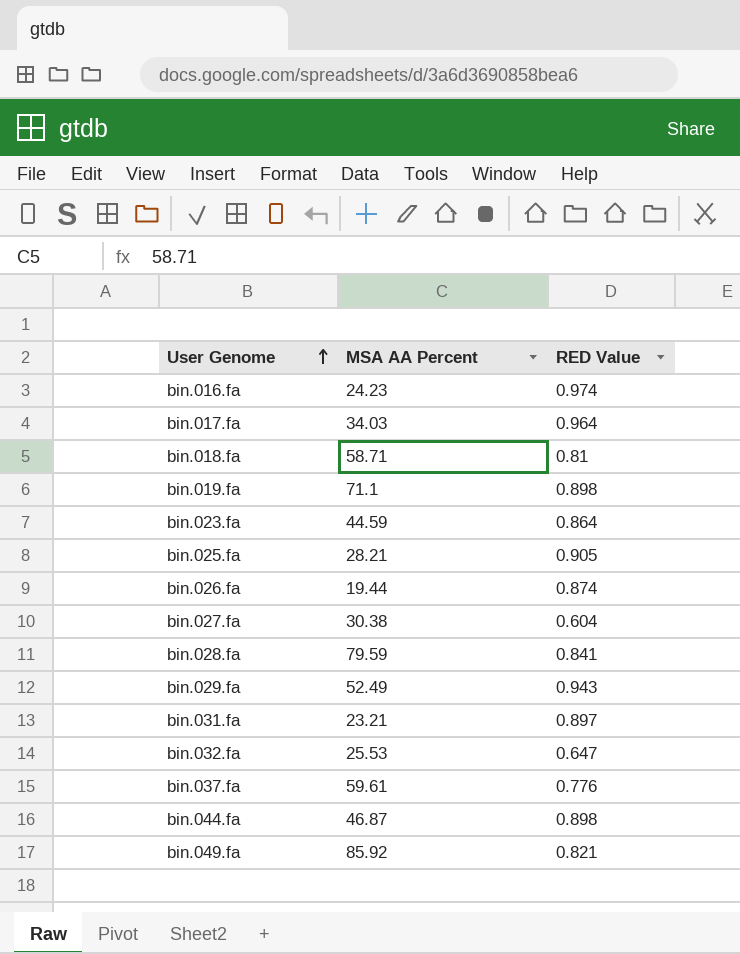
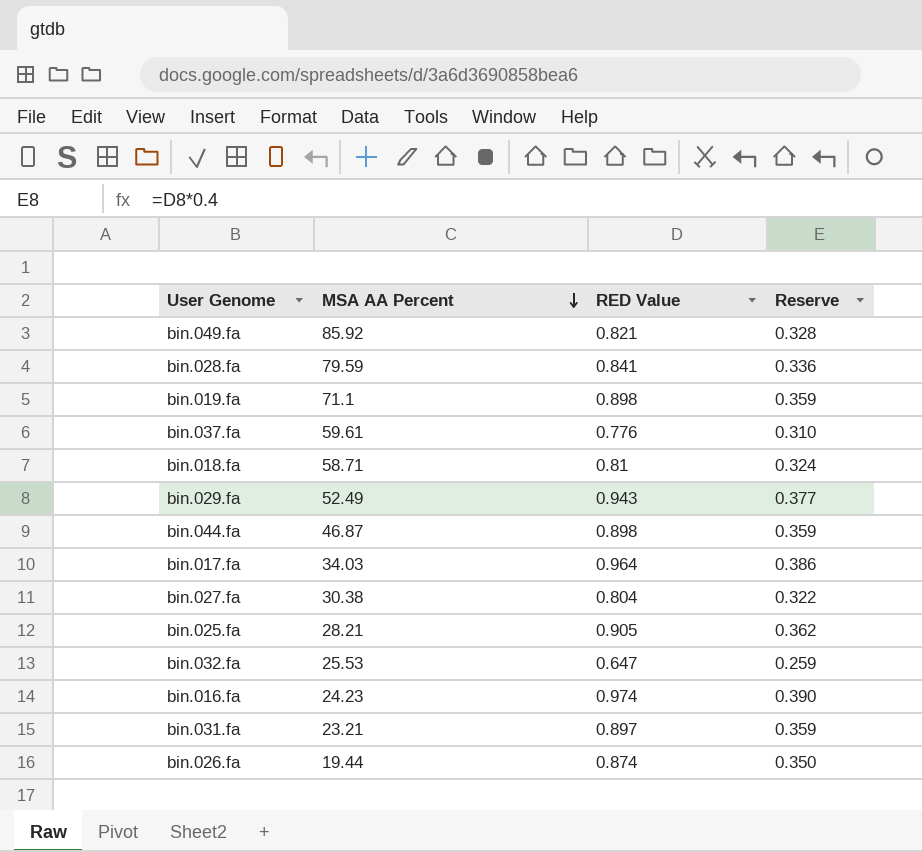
row order: User Genome ascending -> MSA AA Percent descending
column Reserve | formula: none -> [RED Value] * 0.4
row bin.023.fa: 44.59 | 0.864 -> none
bin.027.fa | RED Value: 0.604 -> 0.804

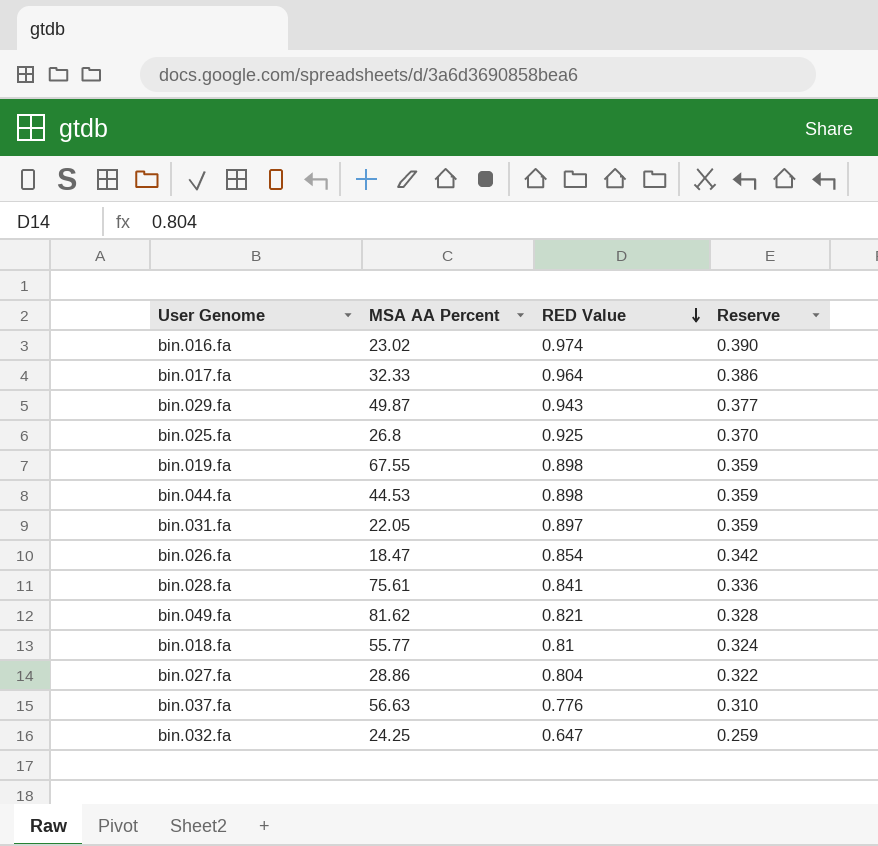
row order: MSA AA Percent descending -> RED Value descending
bin.016.fa | MSA AA Percent: 24.23 -> 23.02
bin.017.fa | MSA AA Percent: 34.03 -> 32.33
bin.029.fa | MSA AA Percent: 52.49 -> 49.87
bin.025.fa | MSA AA Percent: 28.21 -> 26.8
bin.025.fa | RED Value: 0.905 -> 0.925
bin.025.fa | Reserve: 0.362 -> 0.370
bin.019.fa | MSA AA Percent: 71.1 -> 67.55
bin.044.fa | MSA AA Percent: 46.87 -> 44.53
bin.031.fa | MSA AA Percent: 23.21 -> 22.05
bin.026.fa | MSA AA Percent: 19.44 -> 18.47
bin.026.fa | RED Value: 0.874 -> 0.854
bin.026.fa | Reserve: 0.350 -> 0.342
bin.028.fa | MSA AA Percent: 79.59 -> 75.61
bin.049.fa | MSA AA Percent: 85.92 -> 81.62
bin.018.fa | MSA AA Percent: 58.71 -> 55.77
bin.027.fa | MSA AA Percent: 30.38 -> 28.86
bin.037.fa | MSA AA Percent: 59.61 -> 56.63
bin.032.fa | MSA AA Percent: 25.53 -> 24.25

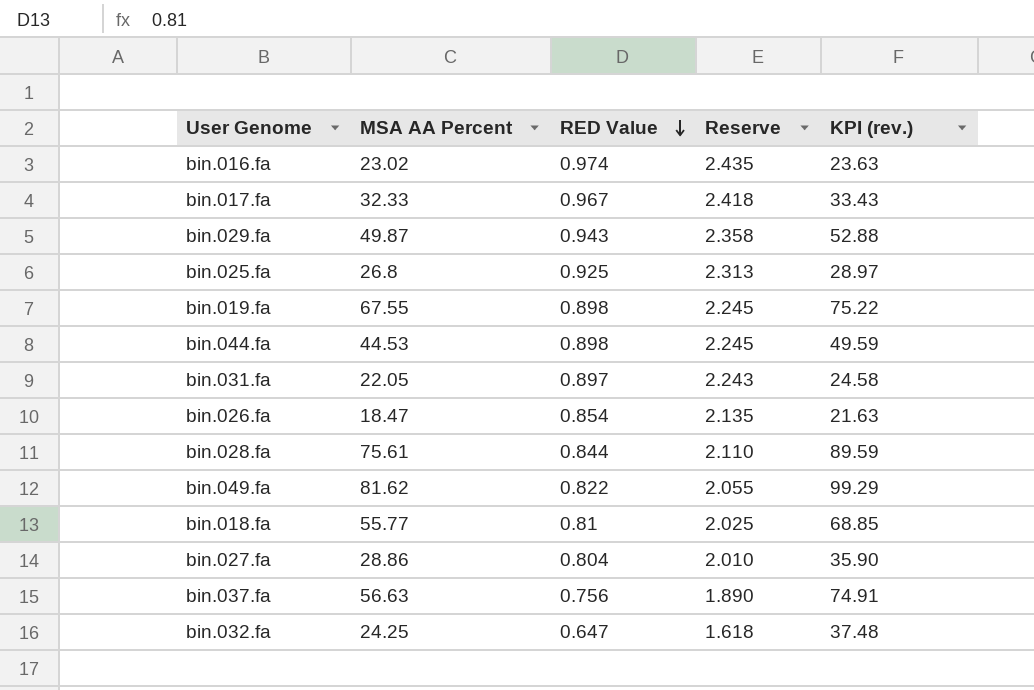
column Reserve | formula: [RED Value] * 0.4 -> [RED Value] * 2.5
column KPI (rev.) | formula: none -> [MSA AA Percent] / [RED Value]
bin.017.fa | RED Value: 0.964 -> 0.967
bin.028.fa | RED Value: 0.841 -> 0.844
bin.049.fa | RED Value: 0.821 -> 0.822
bin.037.fa | RED Value: 0.776 -> 0.756

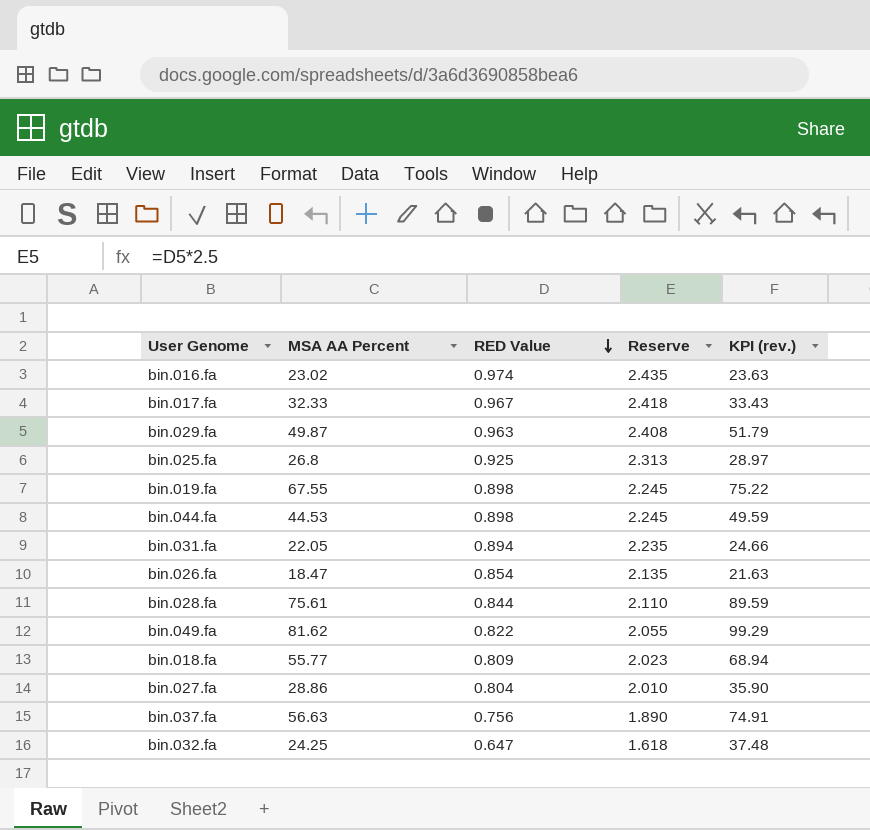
bin.029.fa | RED Value: 0.943 -> 0.963
bin.029.fa | Reserve: 2.358 -> 2.408
bin.029.fa | KPI (rev.): 52.88 -> 51.79
bin.031.fa | RED Value: 0.897 -> 0.894
bin.031.fa | Reserve: 2.243 -> 2.235
bin.031.fa | KPI (rev.): 24.58 -> 24.66
bin.018.fa | RED Value: 0.81 -> 0.809
bin.018.fa | Reserve: 2.025 -> 2.023
bin.018.fa | KPI (rev.): 68.85 -> 68.94

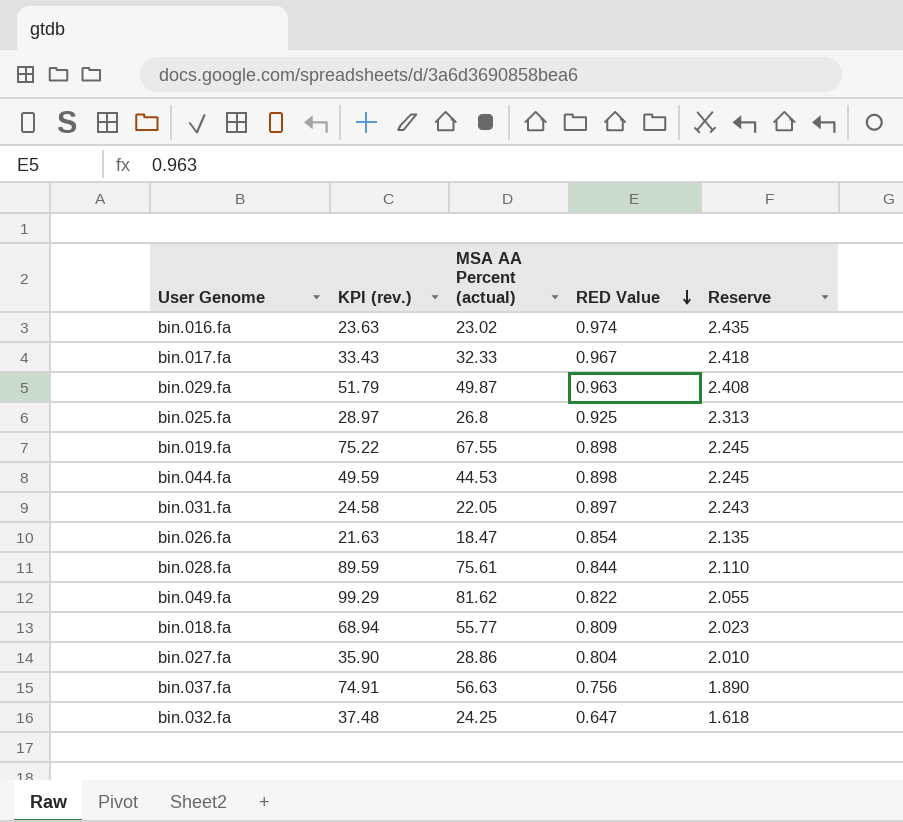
column KPI (rev.) | position: 5 -> 2
column name: MSA AA Percent -> MSA AA Percent (actual)
bin.031.fa | KPI (rev.): 24.66 -> 24.58
bin.031.fa | RED Value: 0.894 -> 0.897
bin.031.fa | Reserve: 2.235 -> 2.243

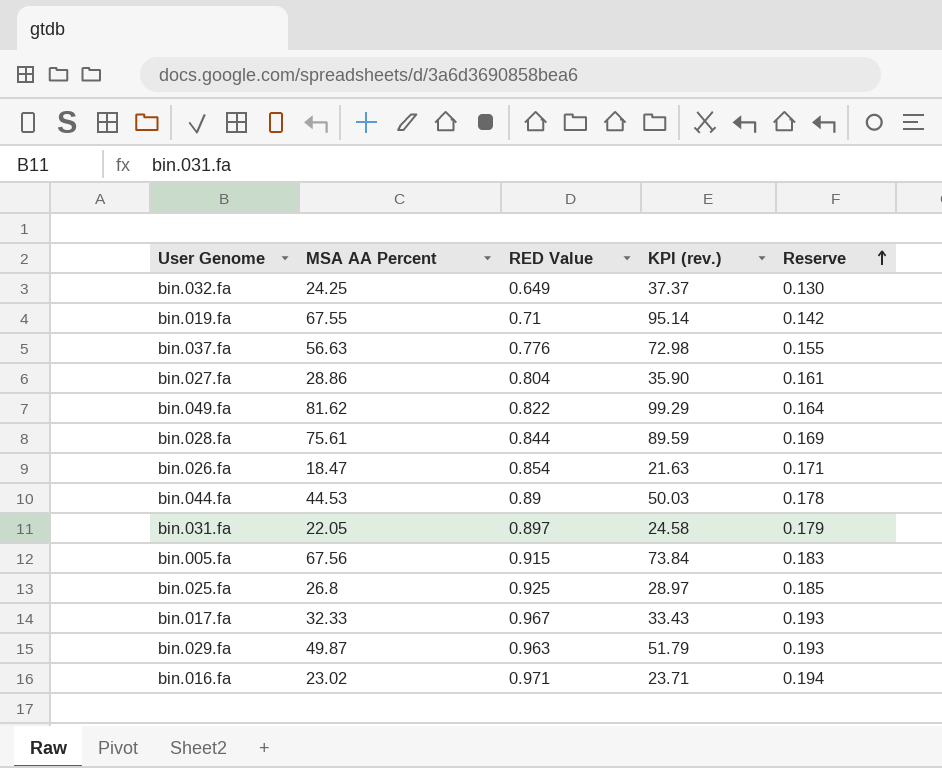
row order: RED Value descending -> Reserve ascending
column name: MSA AA Percent (actual) -> MSA AA Percent
column KPI (rev.) | position: 2 -> 4
column Reserve | formula: [RED Value] * 2.5 -> [RED Value] * 0.2
row bin.018.fa: 68.94 | 55.77 | 0.809 | 2.023 -> none
bin.032.fa | RED Value: 0.647 -> 0.649
bin.032.fa | KPI (rev.): 37.48 -> 37.37
bin.019.fa | RED Value: 0.898 -> 0.71
bin.019.fa | KPI (rev.): 75.22 -> 95.14
bin.037.fa | RED Value: 0.756 -> 0.776
bin.037.fa | KPI (rev.): 74.91 -> 72.98
bin.044.fa | RED Value: 0.898 -> 0.89
bin.044.fa | KPI (rev.): 49.59 -> 50.03
row bin.005.fa: none -> 67.56 | 0.915 | 73.84 | 0.183
bin.016.fa | RED Value: 0.974 -> 0.971
bin.016.fa | KPI (rev.): 23.63 -> 23.71

